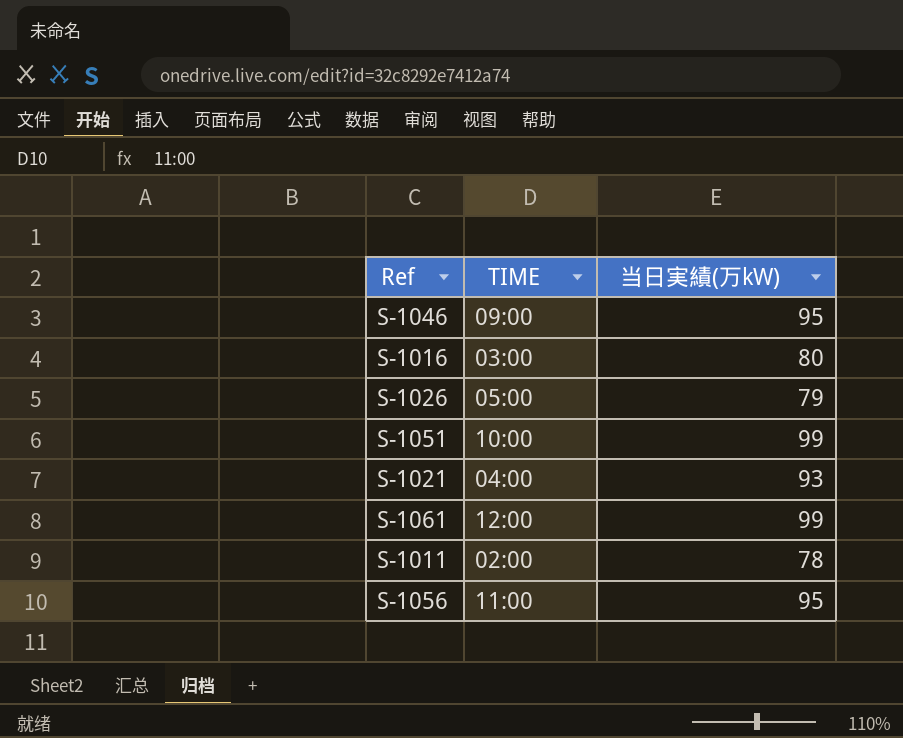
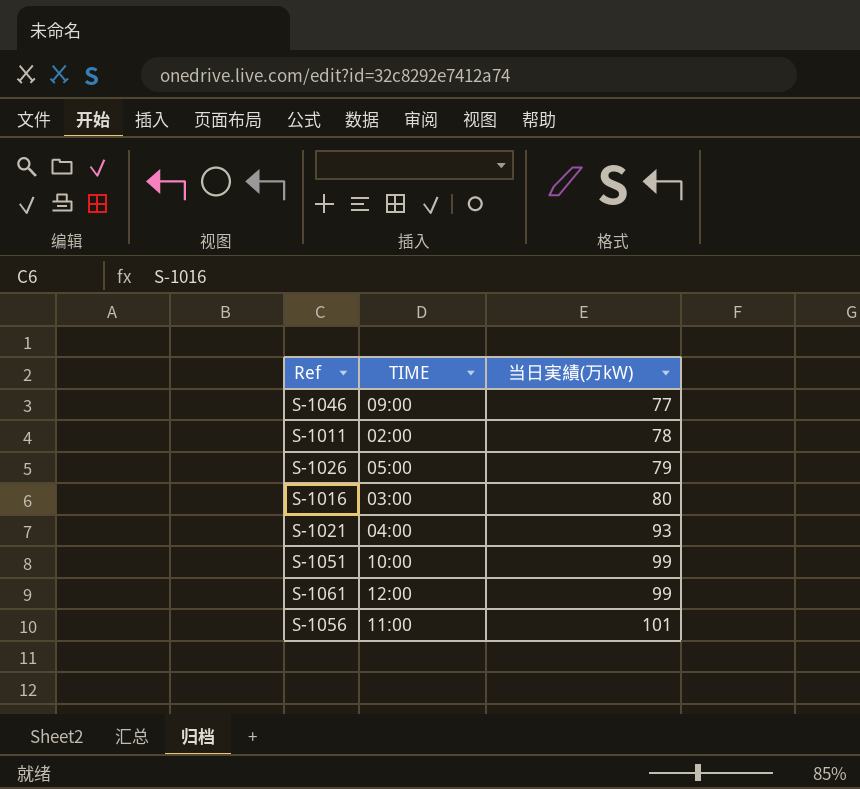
row order: none -> 当日実績(万kW) ascending
S-1046 | 当日実績(万kW): 95 -> 77
S-1056 | 当日実績(万kW): 95 -> 101

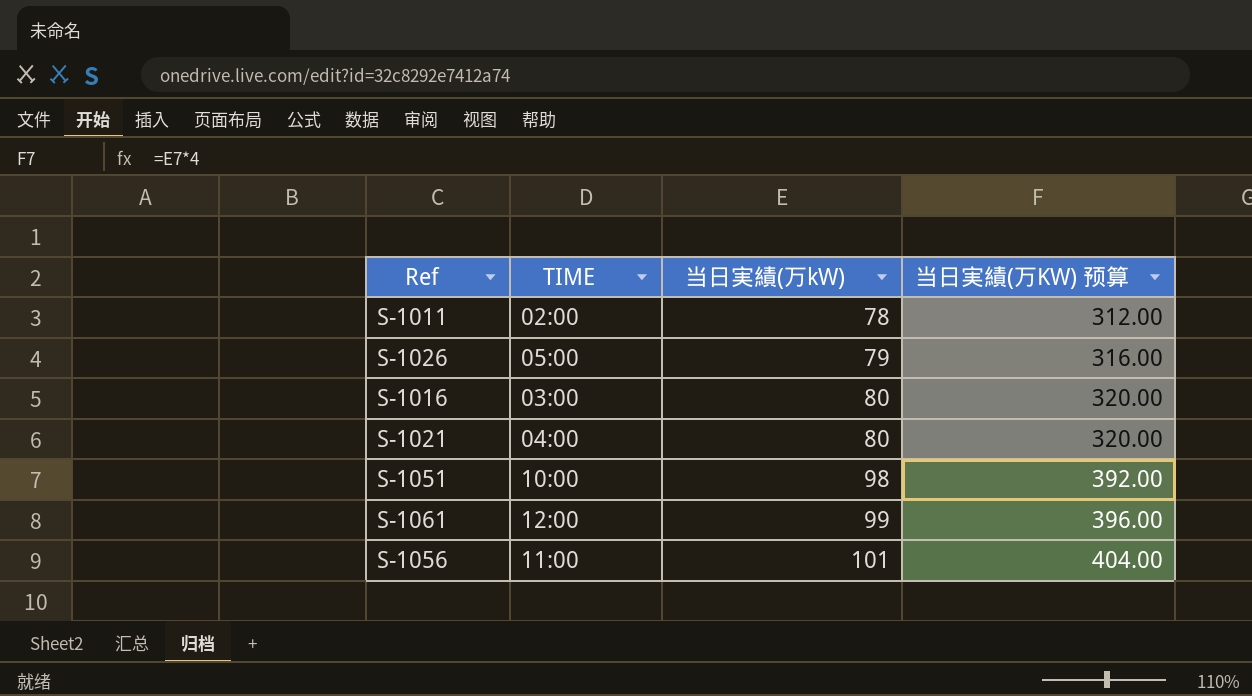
column 当日実績(万KW) 预算 | formula: none -> [当日実績(万kW)] * 4
row S-1046: 09:00 | 77 -> none
S-1021 | 当日実績(万kW): 93 -> 80
S-1051 | 当日実績(万kW): 99 -> 98

